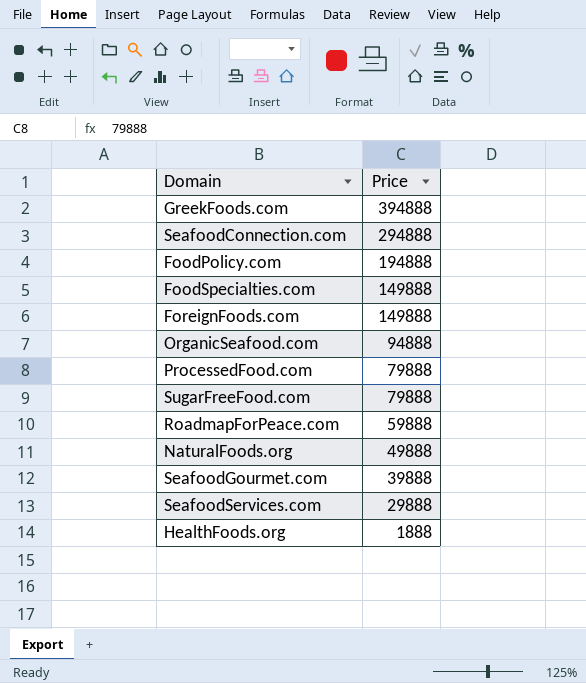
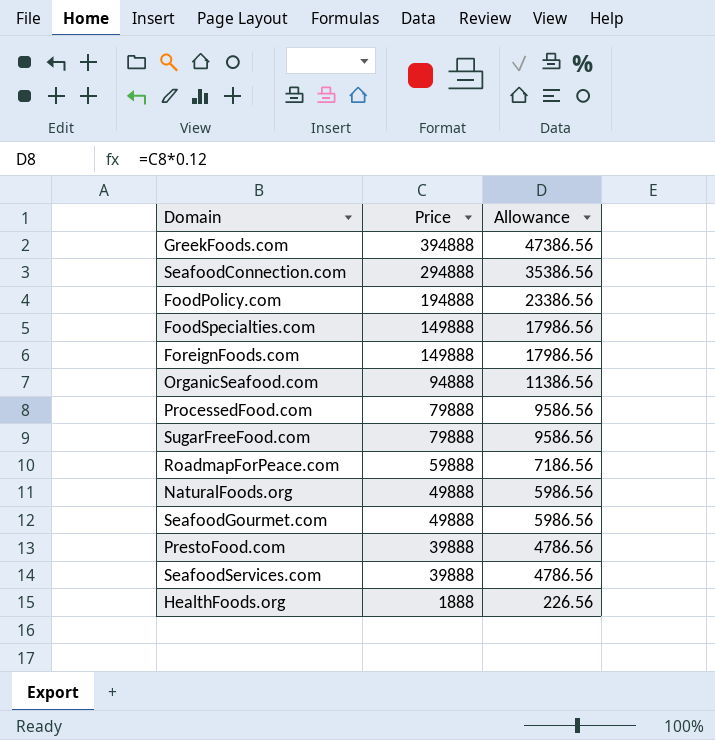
column Allowance | formula: none -> [Price] * 0.12
SeafoodGourmet.com | Price: 39888 -> 49888
row PrestoFood.com: none -> 39888 | 4786.56
SeafoodServices.com | Price: 29888 -> 39888

